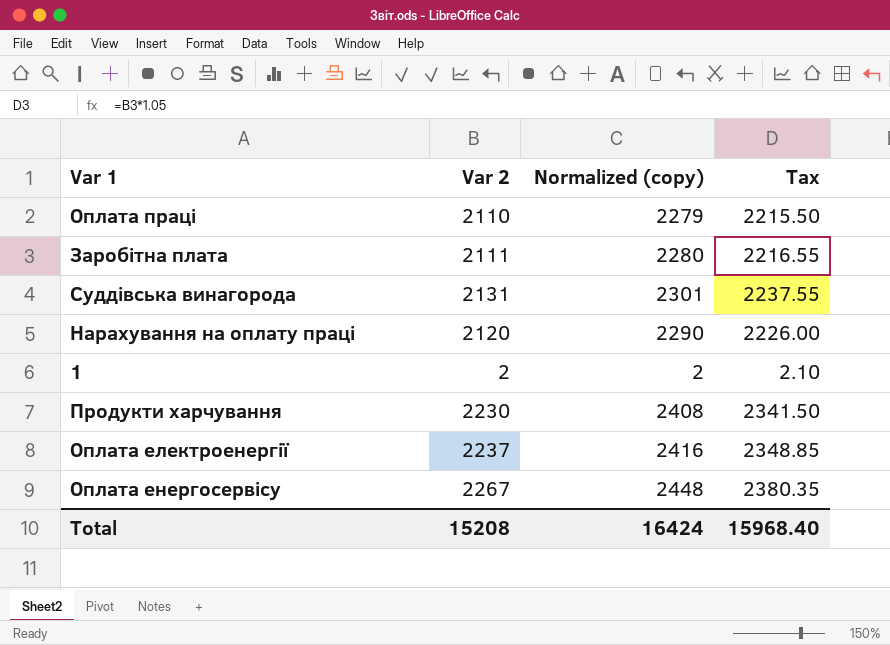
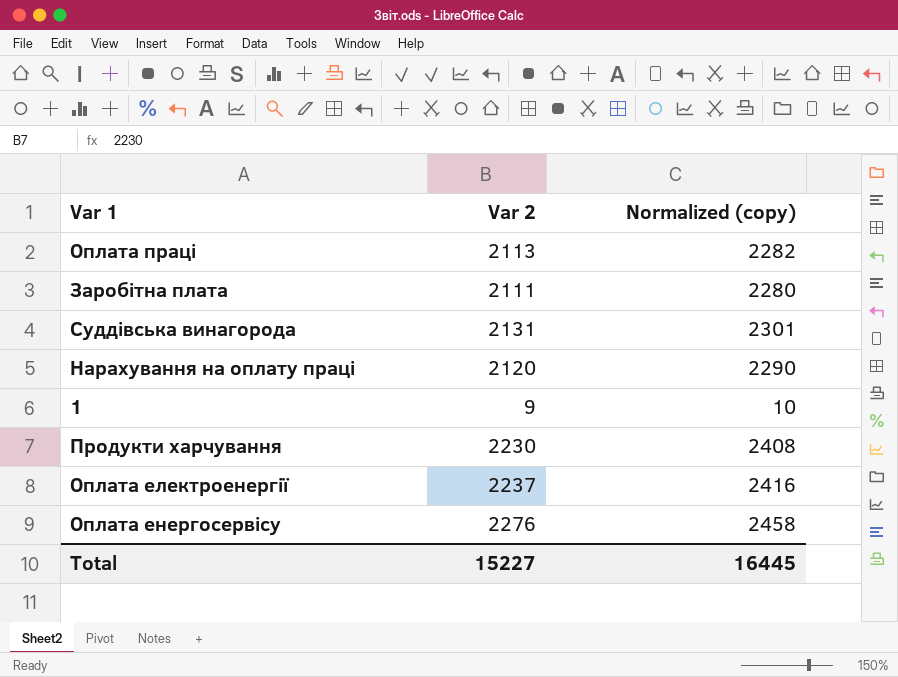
column Tax | formula: [Var 2] * 1.05 -> none
Оплата праці | Var 2: 2110 -> 2113
Оплата праці | Normalized (copy): 2279 -> 2282
1 | Var 2: 2 -> 9
1 | Normalized (copy): 2 -> 10
Оплата енергосервісу | Var 2: 2267 -> 2276
Оплата енергосервісу | Normalized (copy): 2448 -> 2458
Total | Var 2: 15208 -> 15227
Total | Normalized (copy): 16424 -> 16445

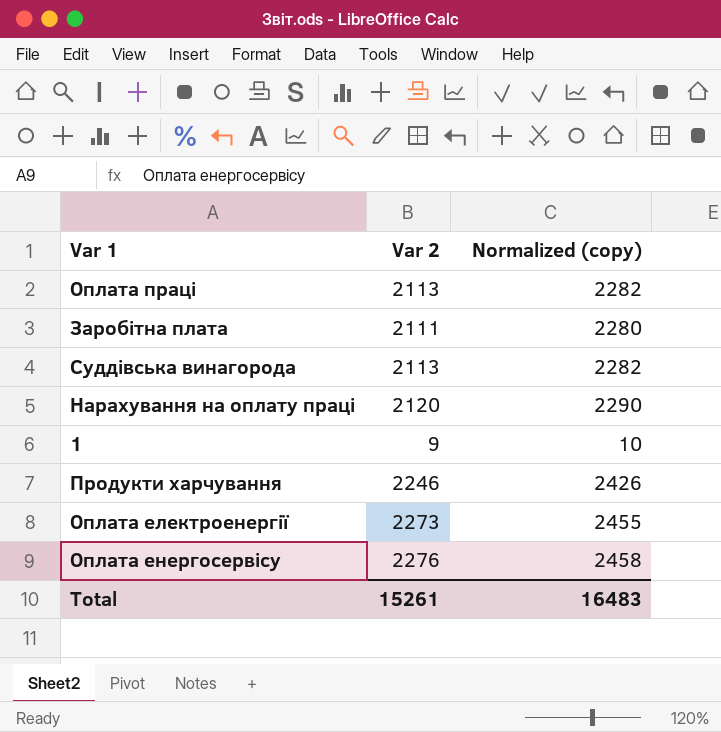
Суддівська винагорода | Var 2: 2131 -> 2113
Суддівська винагорода | Normalized (copy): 2301 -> 2282
Продукти харчування | Var 2: 2230 -> 2246
Продукти харчування | Normalized (copy): 2408 -> 2426
Оплата електроенергії | Var 2: 2237 -> 2273
Оплата електроенергії | Normalized (copy): 2416 -> 2455
Total | Var 2: 15227 -> 15261
Total | Normalized (copy): 16445 -> 16483

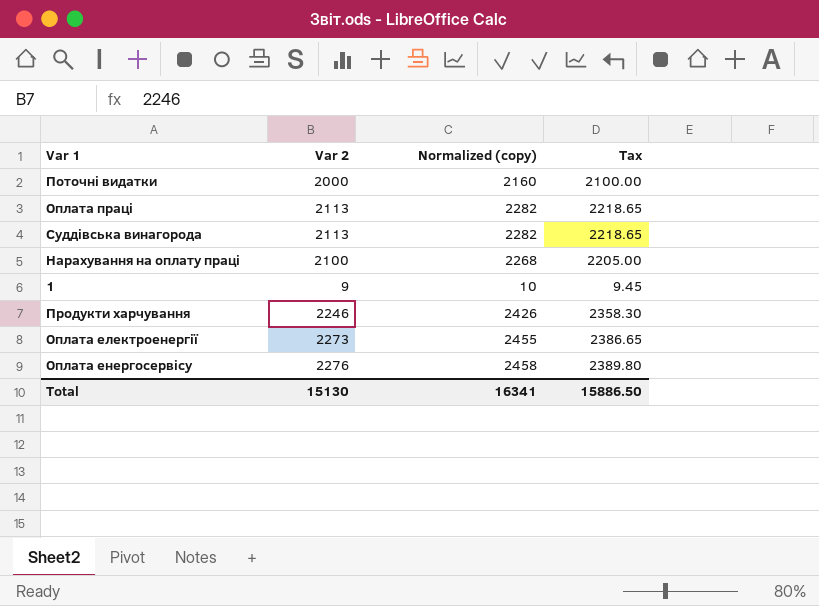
column Tax | formula: none -> [Var 2] * 1.05
row Заробітна плата: 2111 | 2280 -> none
row Поточні видатки: none -> 2000 | 2160 | 2100.00
Нарахування на оплату праці | Var 2: 2120 -> 2100
Нарахування на оплату праці | Normalized (copy): 2290 -> 2268
Total | Var 2: 15261 -> 15130
Total | Normalized (copy): 16483 -> 16341

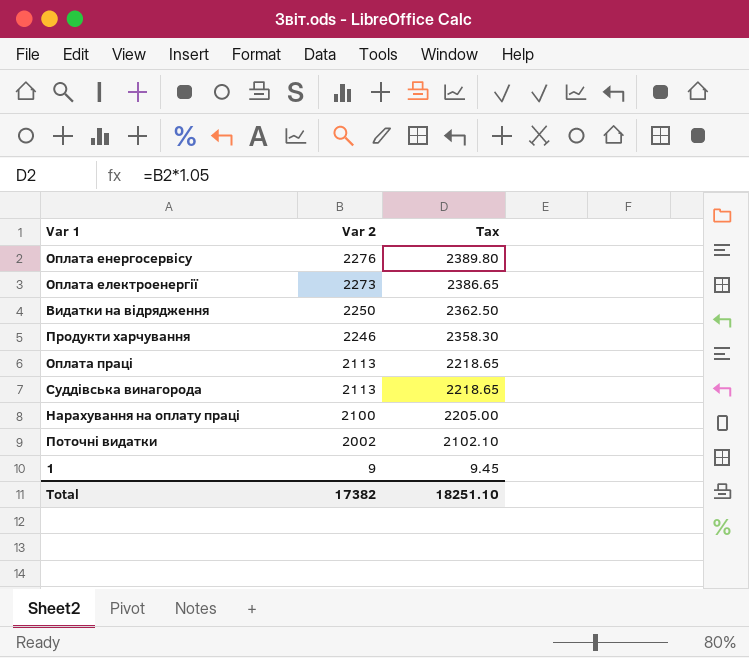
row order: none -> Var 2 descending
column Normalized (copy) | formula: [Var 2] * 1.08 -> none
row Видатки на відрядження: none -> 2250 | 2362.50
Поточні видатки | Var 2: 2000 -> 2002
Поточні видатки | Tax: 2100.00 -> 2102.10
Total | Var 2: 15130 -> 17382
Total | Tax: 15886.50 -> 18251.10

